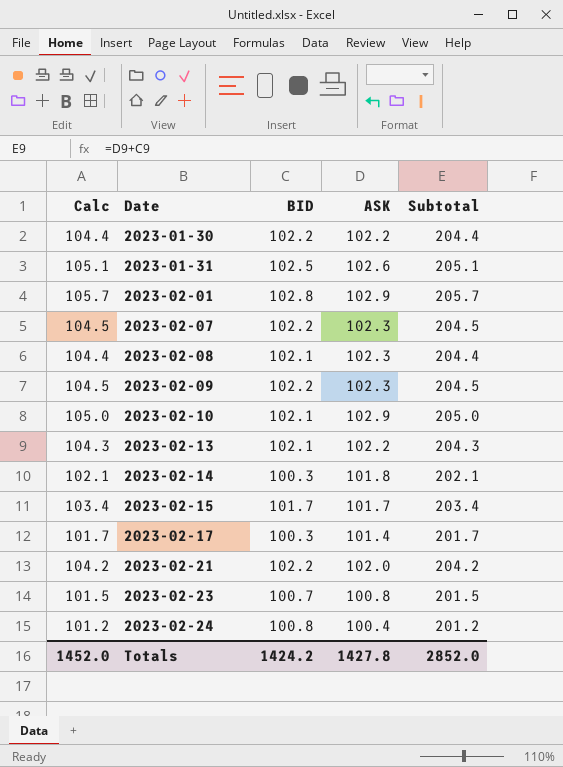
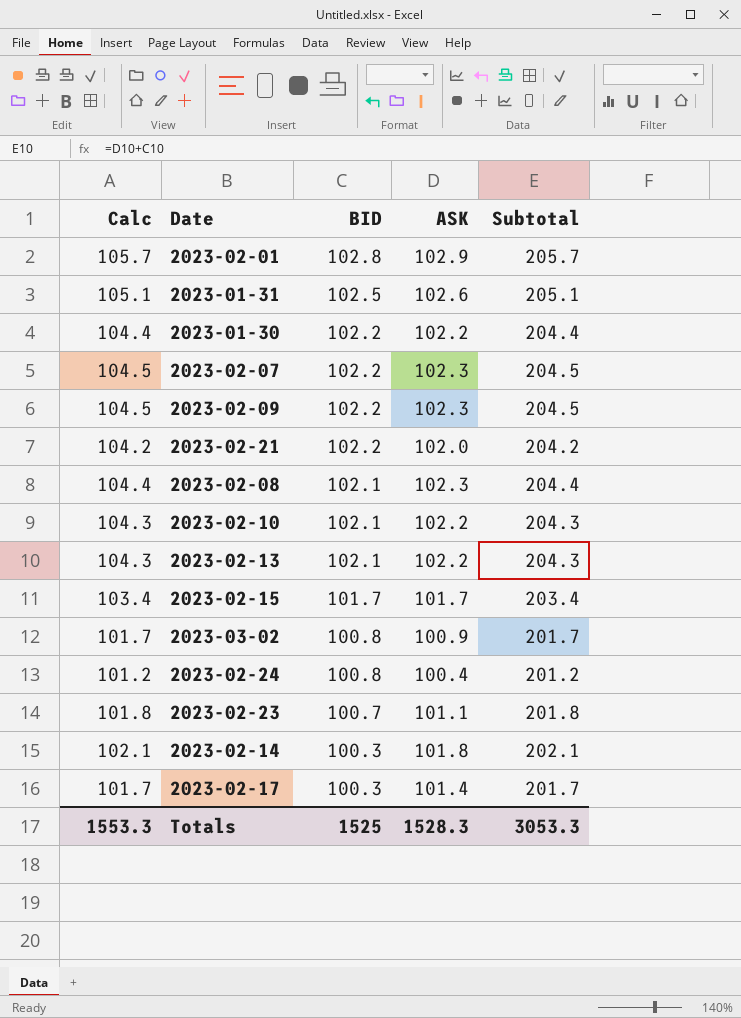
row order: Date ascending -> BID descending
2023-02-10 | Calc: 105.0 -> 104.3
2023-02-10 | ASK: 102.9 -> 102.2
2023-02-10 | Subtotal: 205.0 -> 204.3
row 2023-03-02: none -> 101.7 | 100.8 | 100.9 | 201.7
2023-02-23 | Calc: 101.5 -> 101.8
2023-02-23 | ASK: 100.8 -> 101.1
2023-02-23 | Subtotal: 201.5 -> 201.8
Totals | Calc: 1452.0 -> 1553.3
Totals | BID: 1424.2 -> 1525
Totals | ASK: 1427.8 -> 1528.3
Totals | Subtotal: 2852.0 -> 3053.3

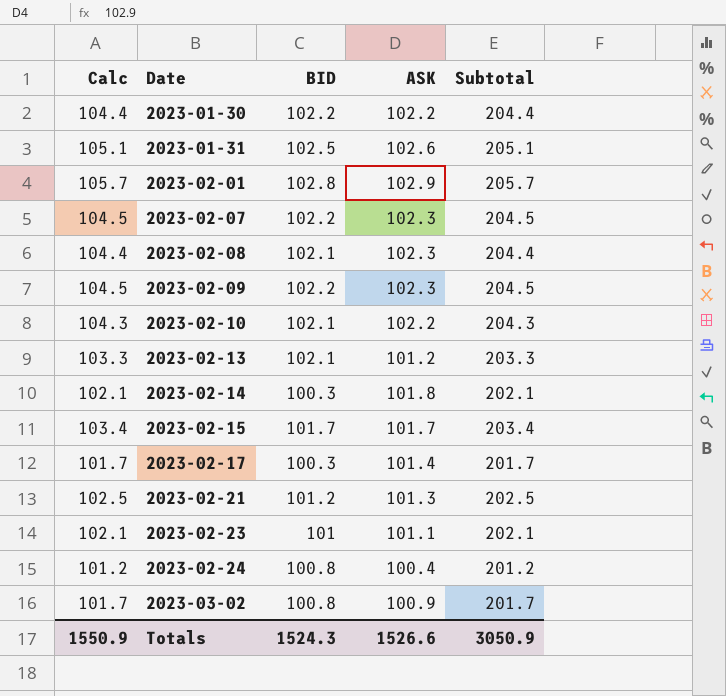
row order: BID descending -> Date ascending
2023-02-13 | Calc: 104.3 -> 103.3
2023-02-13 | ASK: 102.2 -> 101.2
2023-02-13 | Subtotal: 204.3 -> 203.3
2023-02-21 | Calc: 104.2 -> 102.5
2023-02-21 | BID: 102.2 -> 101.2
2023-02-21 | ASK: 102.0 -> 101.3
2023-02-21 | Subtotal: 204.2 -> 202.5
2023-02-23 | Calc: 101.8 -> 102.1
2023-02-23 | BID: 100.7 -> 101
2023-02-23 | Subtotal: 201.8 -> 202.1
Totals | Calc: 1553.3 -> 1550.9
Totals | BID: 1525 -> 1524.3
Totals | ASK: 1528.3 -> 1526.6
Totals | Subtotal: 3053.3 -> 3050.9

